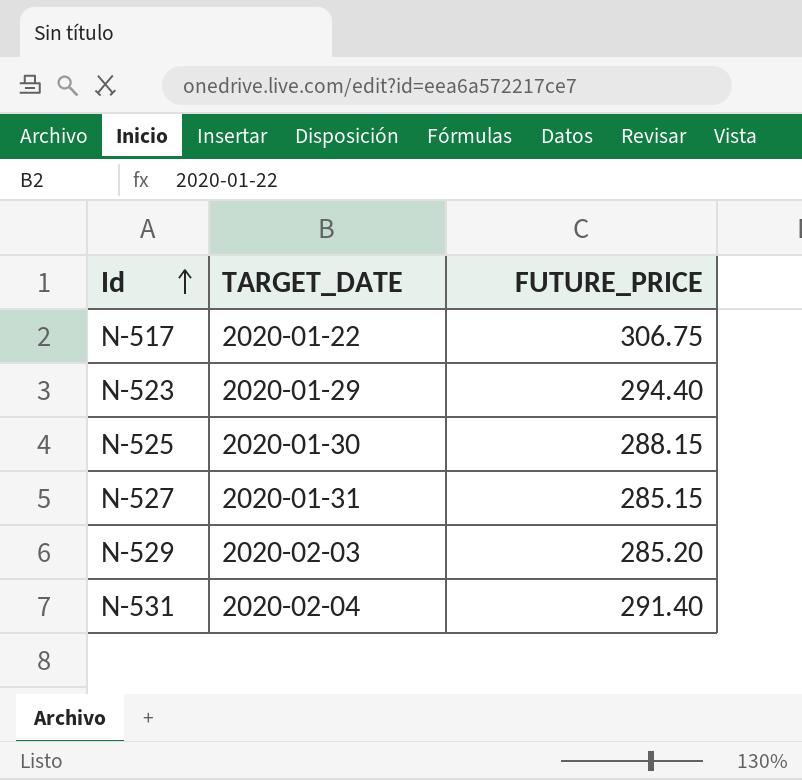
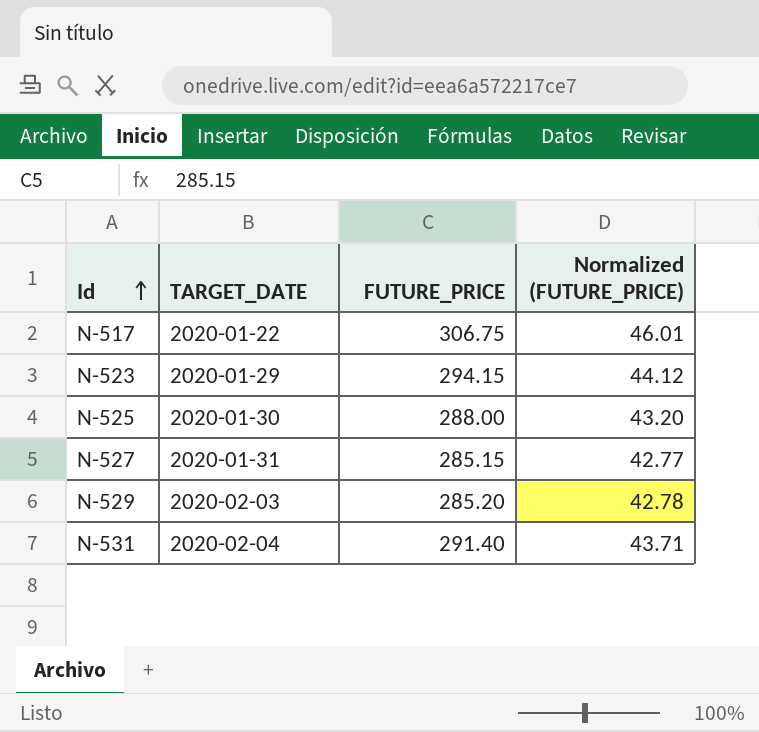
column Normalized (FUTURE_PRICE) | formula: none -> [FUTURE_PRICE] * 0.15
N-523 | FUTURE_PRICE: 294.40 -> 294.15
N-525 | FUTURE_PRICE: 288.15 -> 288.00

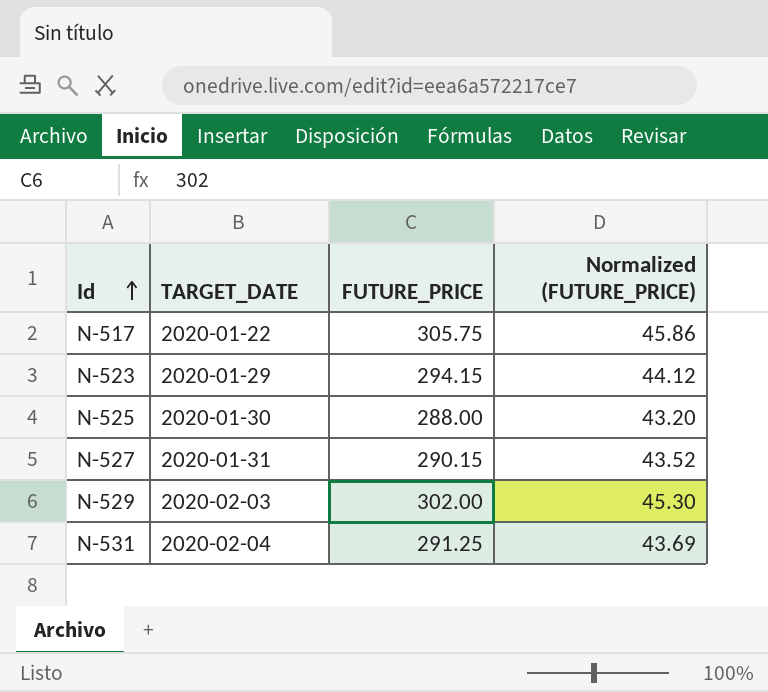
N-517 | FUTURE_PRICE: 306.75 -> 305.75
N-517 | Normalized (FUTURE_PRICE): 46.01 -> 45.86
N-527 | FUTURE_PRICE: 285.15 -> 290.15
N-527 | Normalized (FUTURE_PRICE): 42.77 -> 43.52
N-529 | FUTURE_PRICE: 285.20 -> 302.00
N-529 | Normalized (FUTURE_PRICE): 42.78 -> 45.30
N-531 | FUTURE_PRICE: 291.40 -> 291.25
N-531 | Normalized (FUTURE_PRICE): 43.71 -> 43.69

